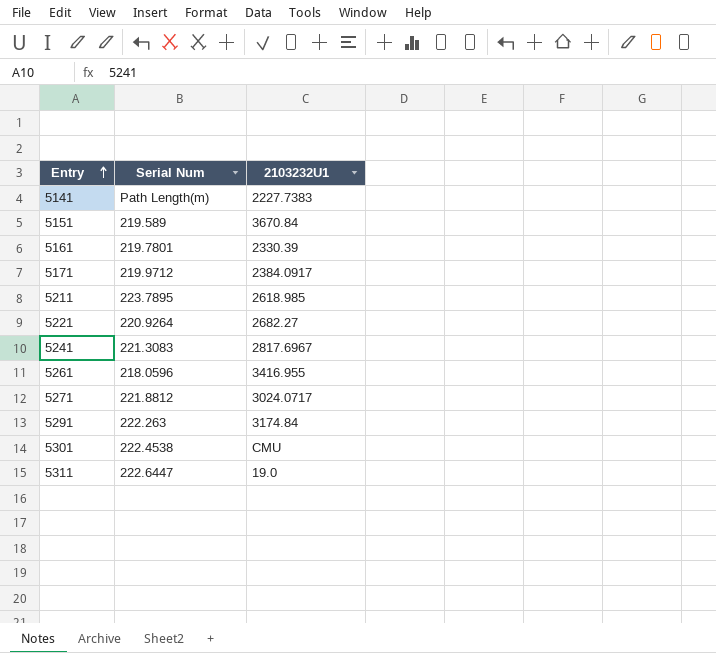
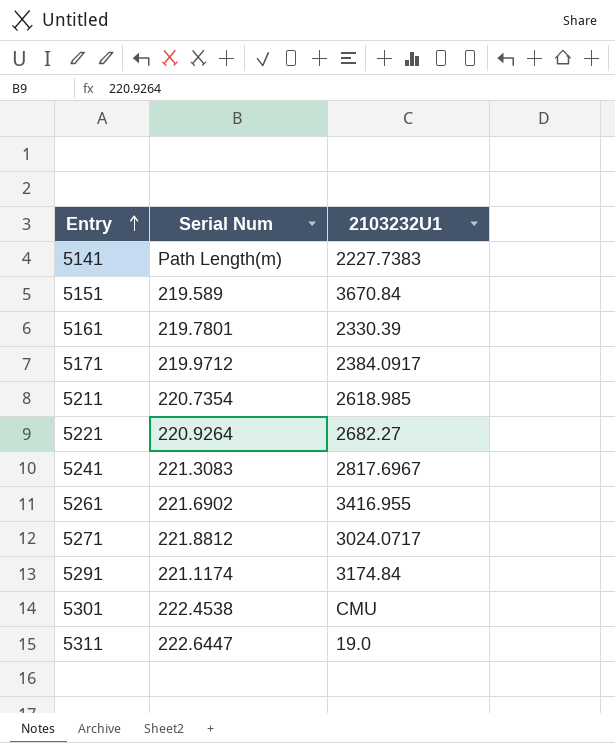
5211 | Serial Num: 223.7895 -> 220.7354
5261 | Serial Num: 218.0596 -> 221.6902
5291 | Serial Num: 222.263 -> 221.1174

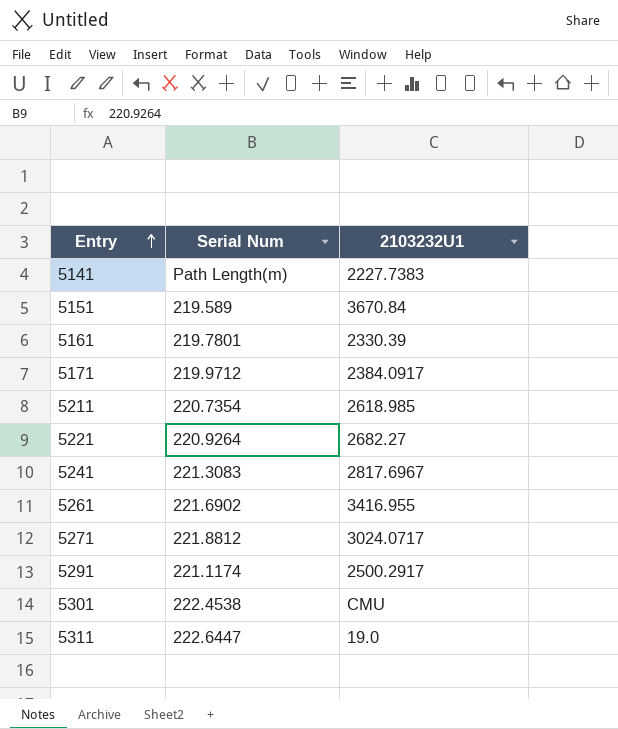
5291 | 2103232U1: 3174.84 -> 2500.2917

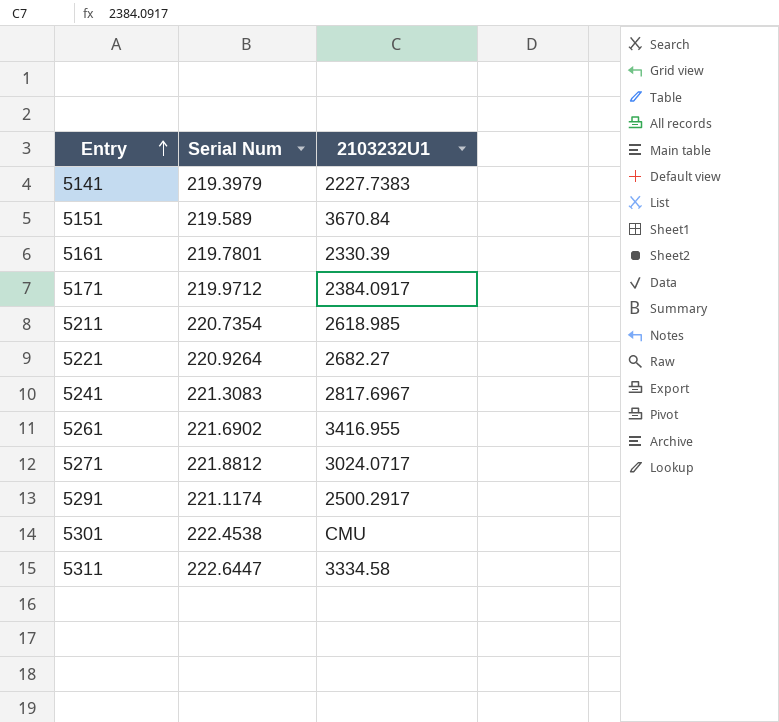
5141 | Serial Num: Path Length(m) -> 219.3979
5311 | 2103232U1: 19.0 -> 3334.58

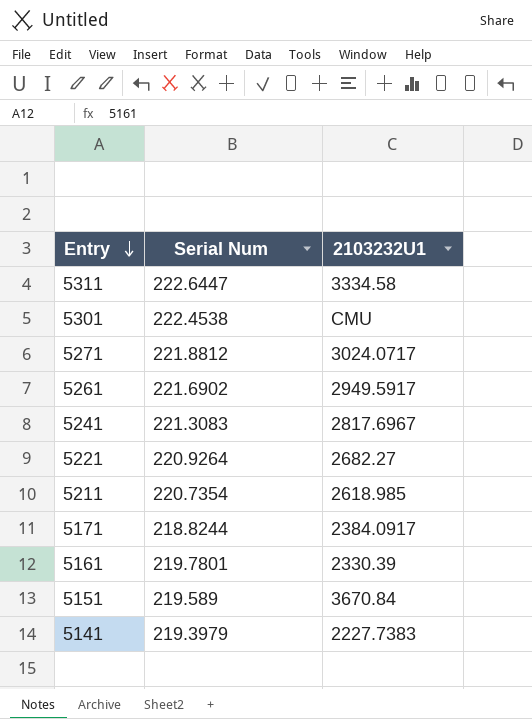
row order: Entry ascending -> Entry descending
row 5291: 221.1174 | 2500.2917 -> none
5261 | 2103232U1: 3416.955 -> 2949.5917
5171 | Serial Num: 219.9712 -> 218.8244

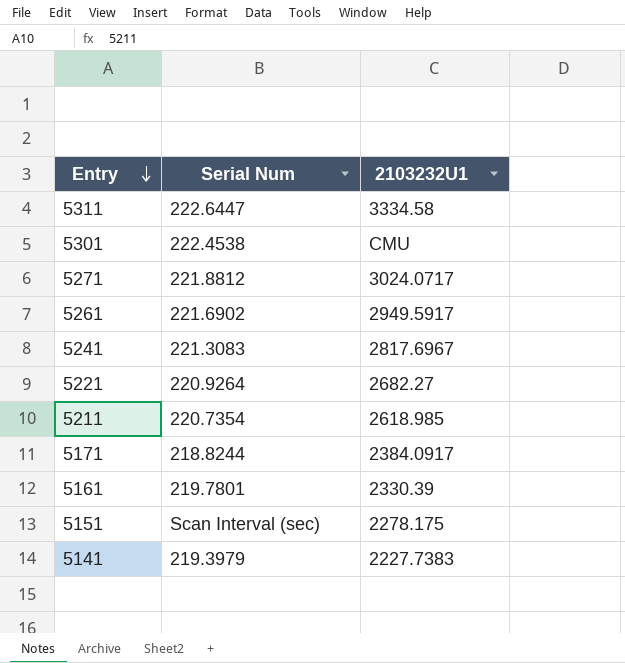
5151 | Serial Num: 219.589 -> Scan Interval (sec)
5151 | 2103232U1: 3670.84 -> 2278.175

